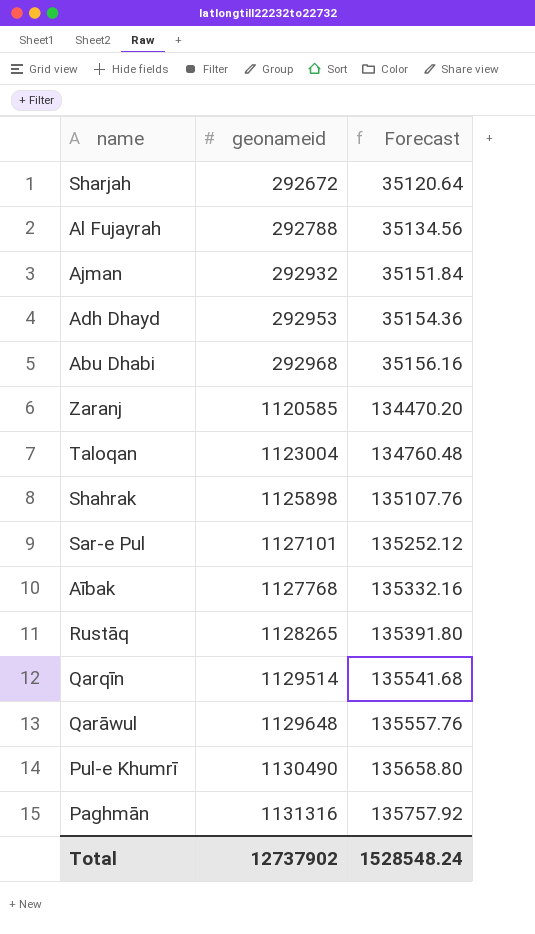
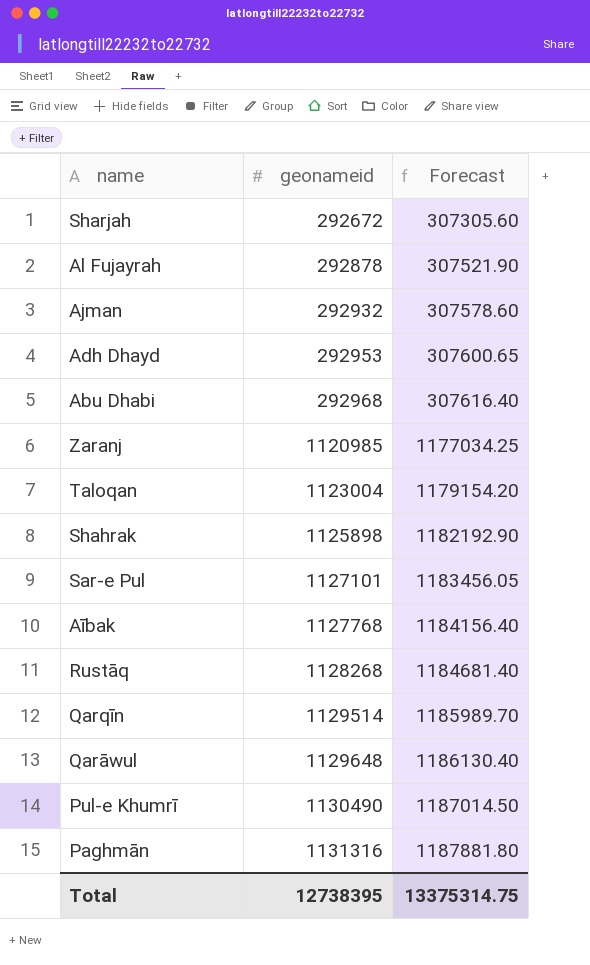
column Forecast | formula: [geonameid] * 0.12 -> [geonameid] * 1.05
Al Fujayrah | geonameid: 292788 -> 292878
Zaranj | geonameid: 1120585 -> 1120985
Rustāq | geonameid: 1128265 -> 1128268
Total | geonameid: 12737902 -> 12738395
Total | Forecast: 1528548.24 -> 13375314.75

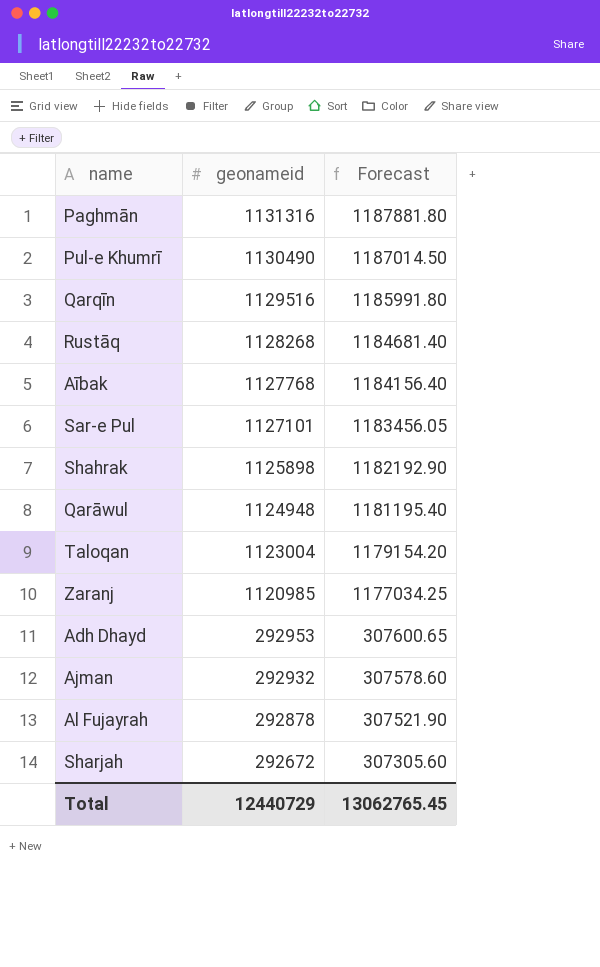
row order: geonameid ascending -> geonameid descending
row Abu Dhabi: 292968 | 307616.40 -> none
Qarqīn | geonameid: 1129514 -> 1129516
Qarqīn | Forecast: 1185989.70 -> 1185991.80
Qarāwul | geonameid: 1129648 -> 1124948
Qarāwul | Forecast: 1186130.40 -> 1181195.40
Total | geonameid: 12738395 -> 12440729
Total | Forecast: 13375314.75 -> 13062765.45

